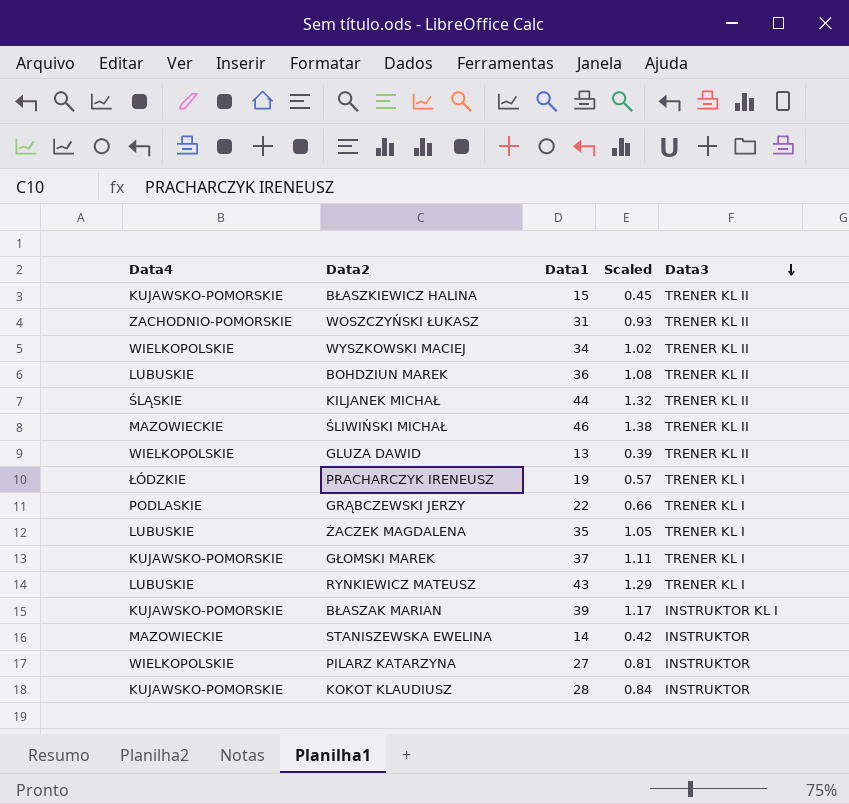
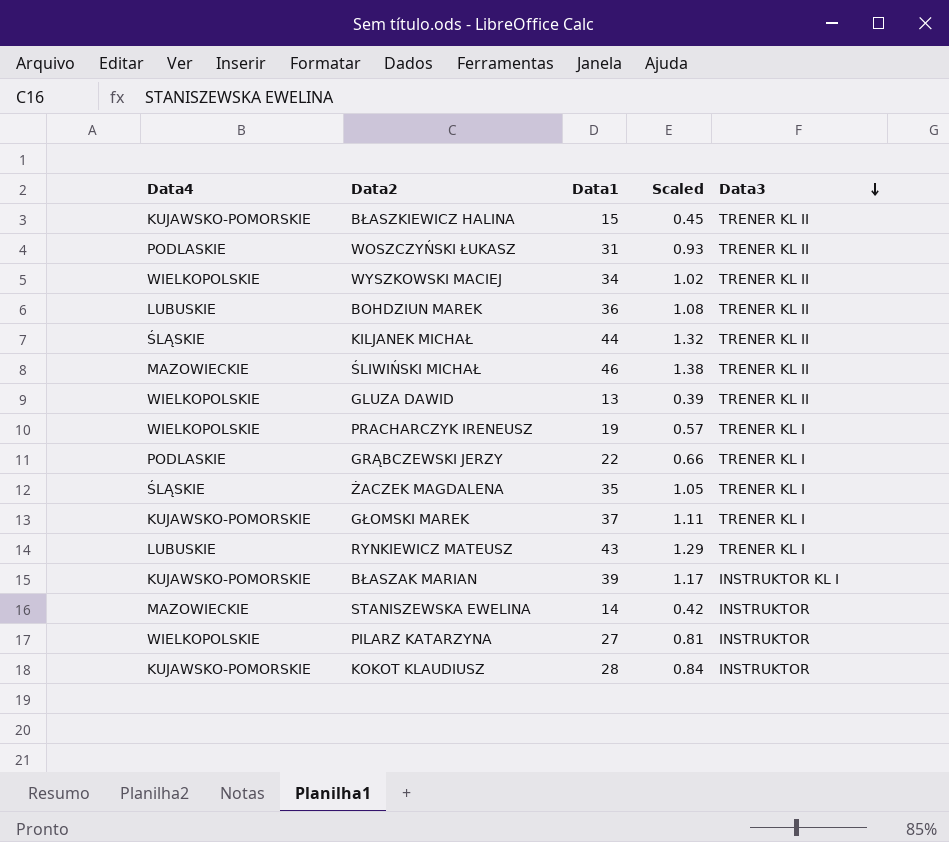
WOSZCZYŃSKI ŁUKASZ | Data4: ZACHODNIO-POMORSKIE -> PODLASKIE
PRACHARCZYK IRENEUSZ | Data4: ŁÓDZKIE -> WIELKOPOLSKIE
ŻACZEK MAGDALENA | Data4: LUBUSKIE -> ŚLĄSKIE

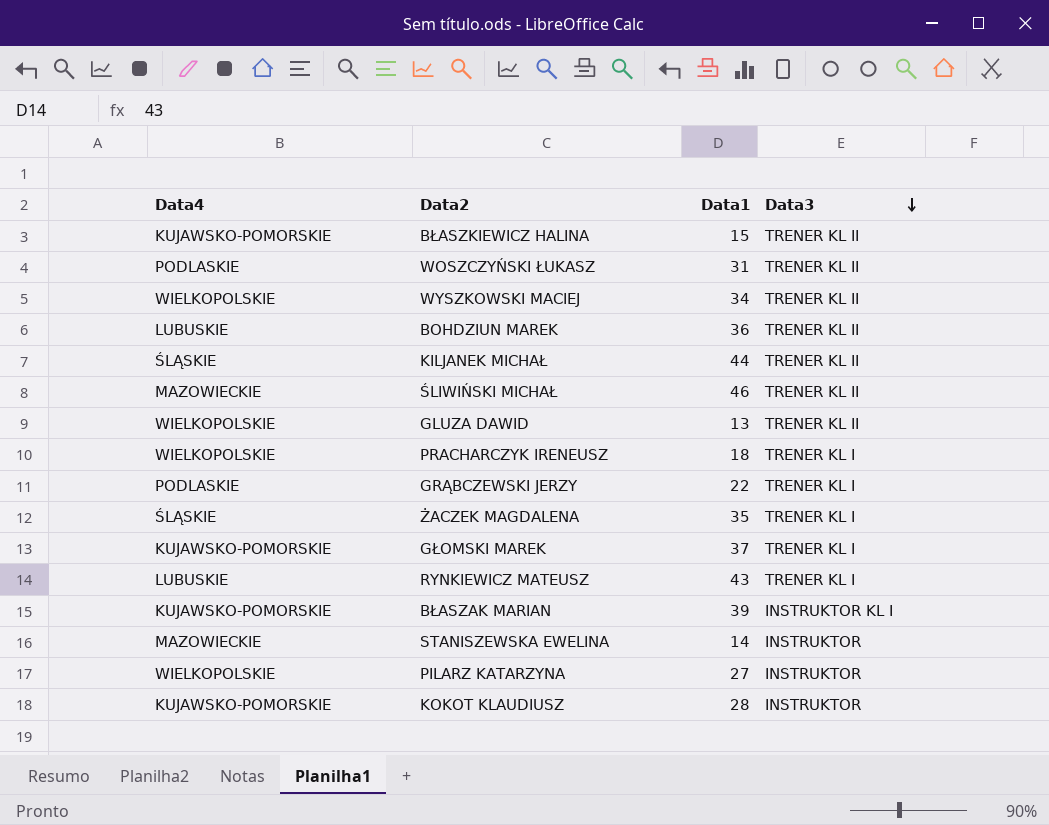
column Scaled | formula: [Data1] * 0.03 -> none
PRACHARCZYK IRENEUSZ | Data1: 19 -> 18

